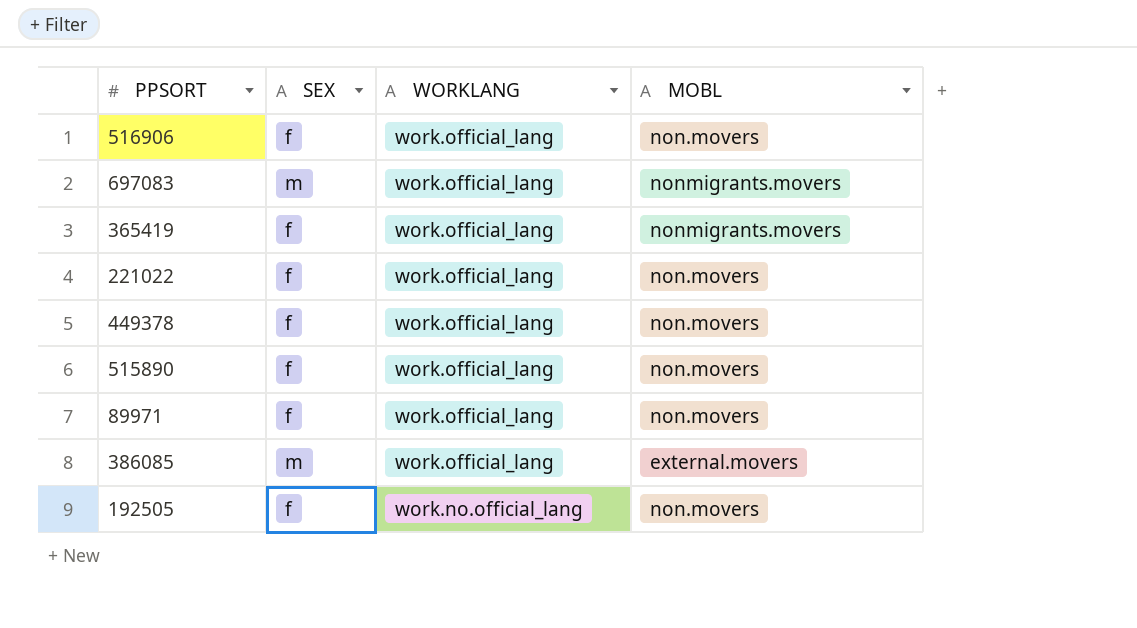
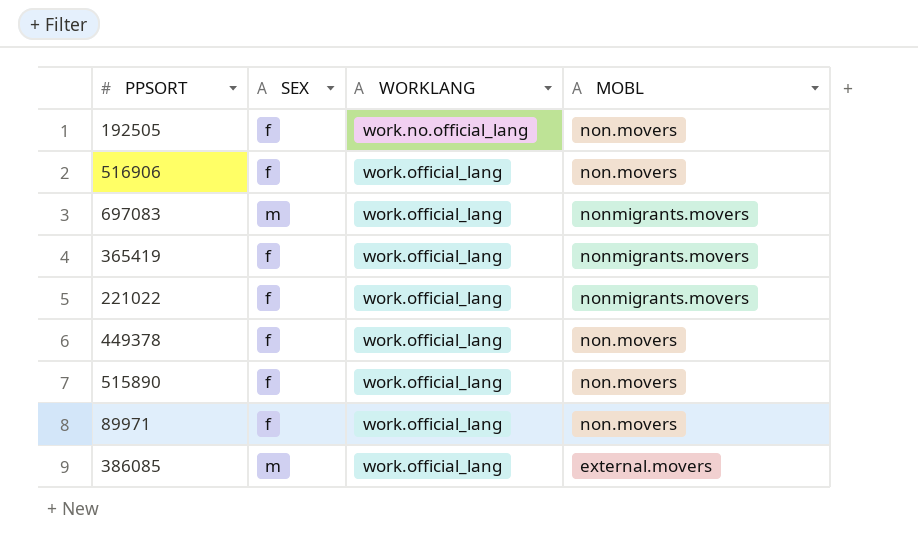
row order: WORKLANG descending -> WORKLANG ascending
221022 | MOBL: non.movers -> nonmigrants.movers

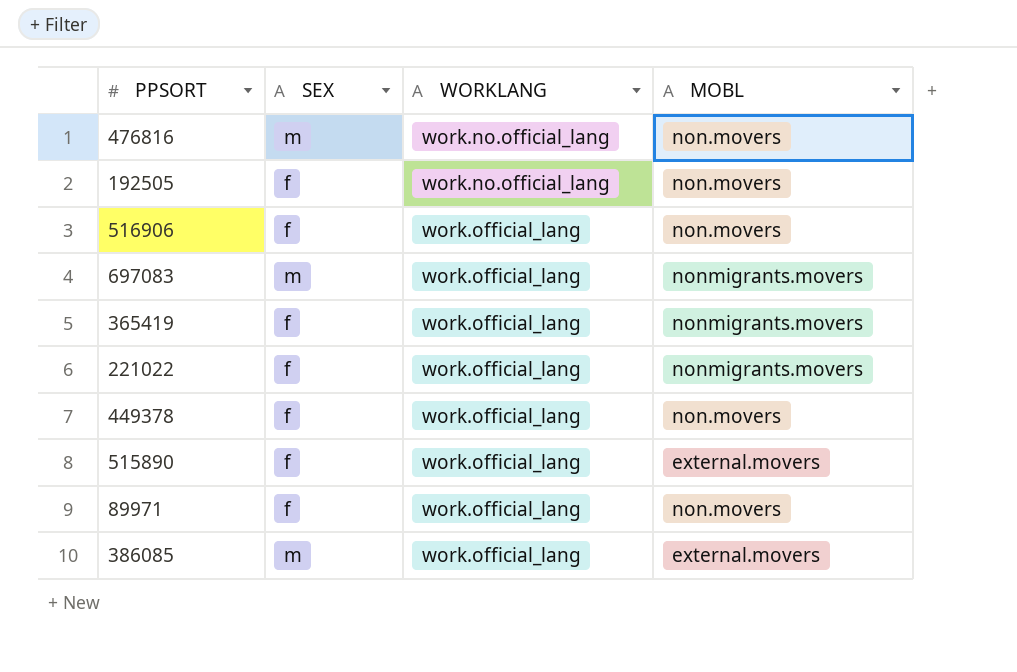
row 476816: none -> m | work.no.official_lang | non.movers
515890 | MOBL: non.movers -> external.movers

